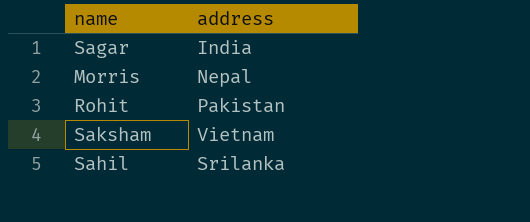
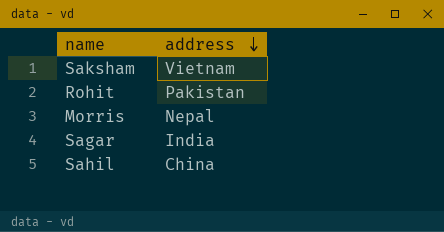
row order: none -> address descending
Sahil | address: Srilanka -> China

